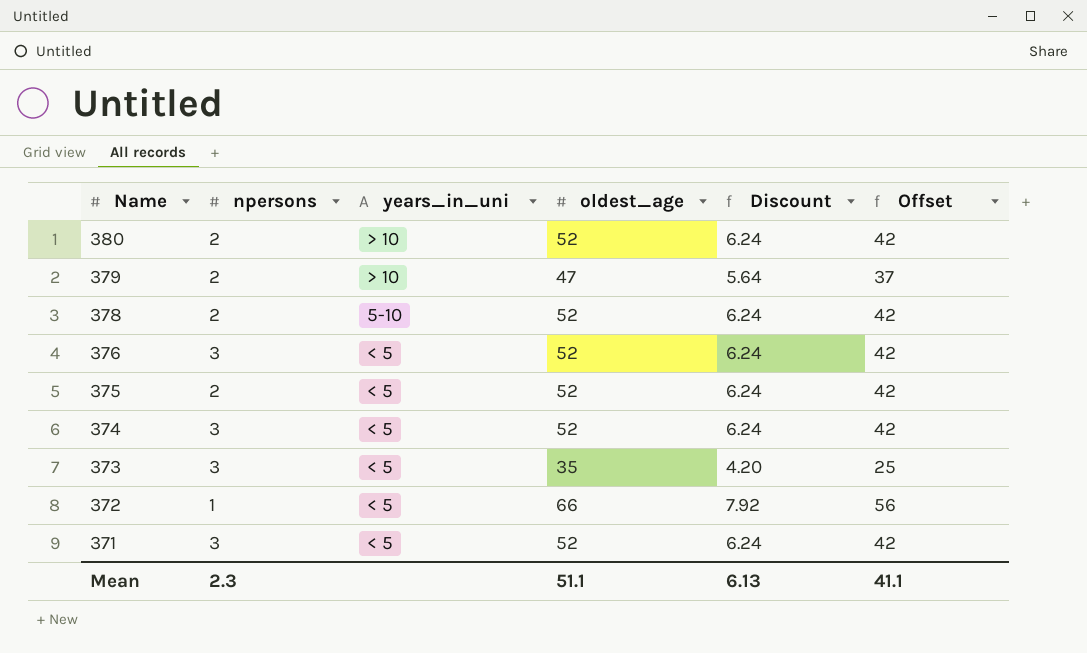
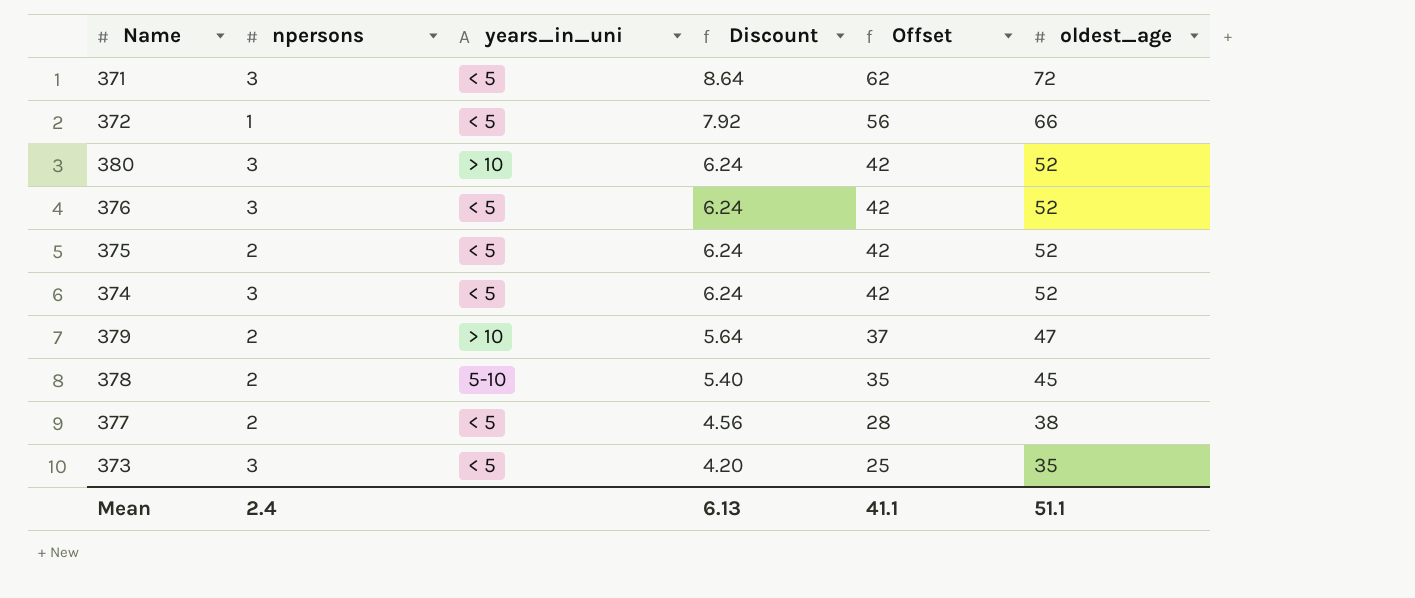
row order: Name descending -> Discount descending
column oldest_age | position: 4 -> 6
371 | Discount: 6.24 -> 8.64
371 | Offset: 42 -> 62
371 | oldest_age: 52 -> 72
380 | npersons: 2 -> 3
378 | Discount: 6.24 -> 5.40
378 | Offset: 42 -> 35
378 | oldest_age: 52 -> 45
row 377: none -> 2 | < 5 | 4.56 | 28 | 38
Mean | npersons: 2.3 -> 2.4

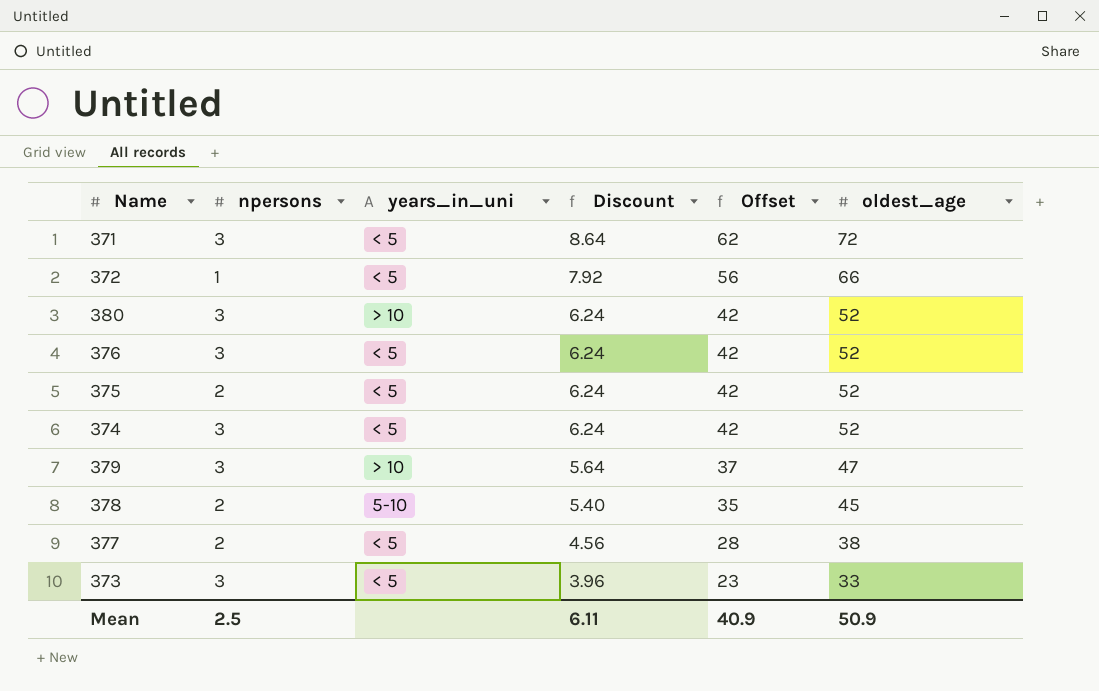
379 | npersons: 2 -> 3
373 | Discount: 4.20 -> 3.96
373 | Offset: 25 -> 23
373 | oldest_age: 35 -> 33
Mean | npersons: 2.4 -> 2.5
Mean | Discount: 6.13 -> 6.11
Mean | Offset: 41.1 -> 40.9
Mean | oldest_age: 51.1 -> 50.9

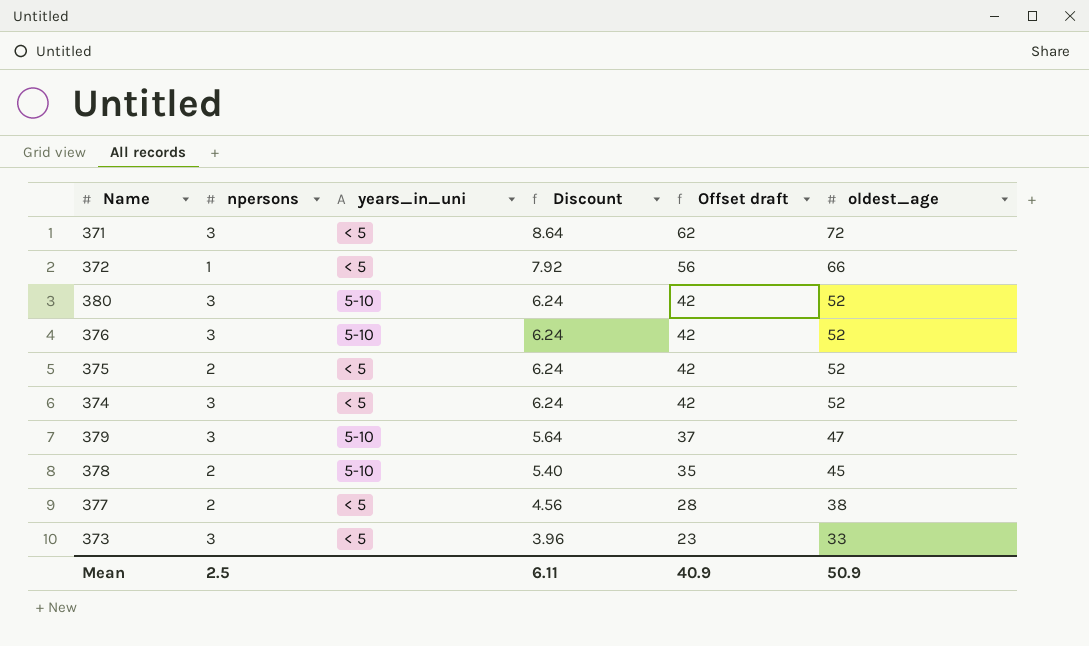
column name: Offset -> Offset draft
380 | years_in_uni: > 10 -> 5-10
376 | years_in_uni: < 5 -> 5-10
379 | years_in_uni: > 10 -> 5-10

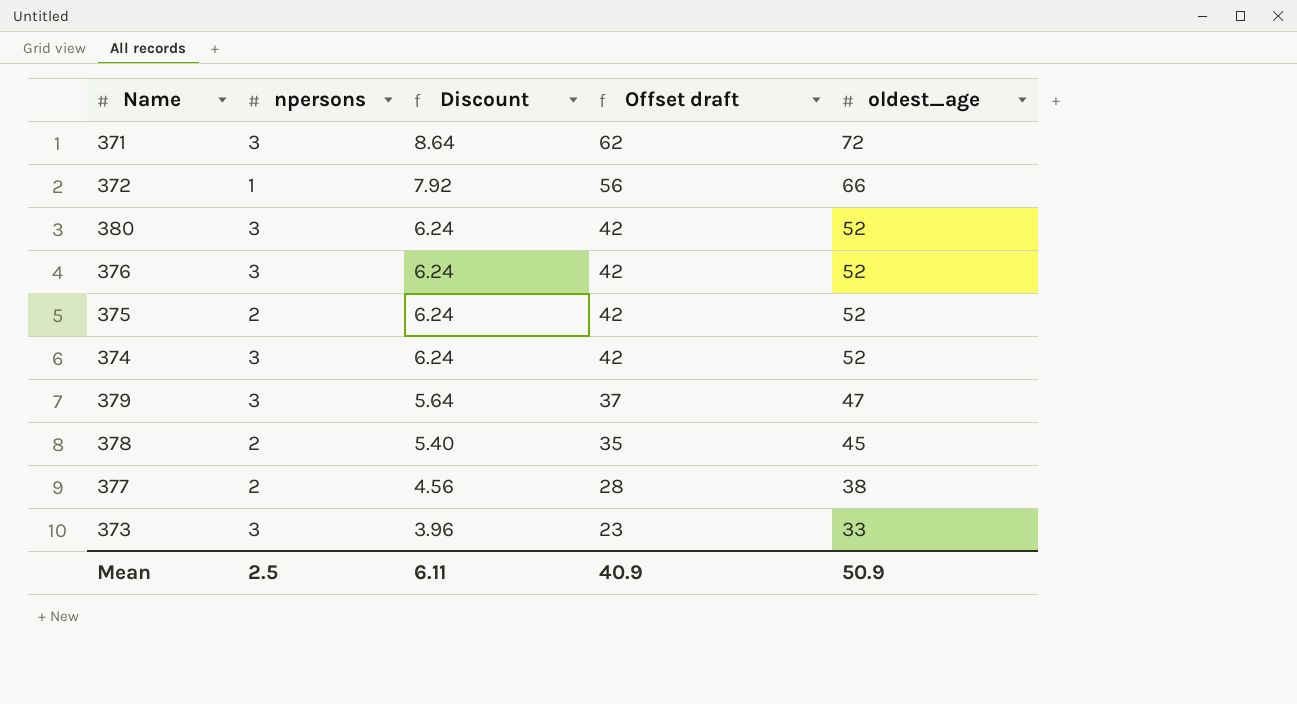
column years_in_uni | position: 3 -> none

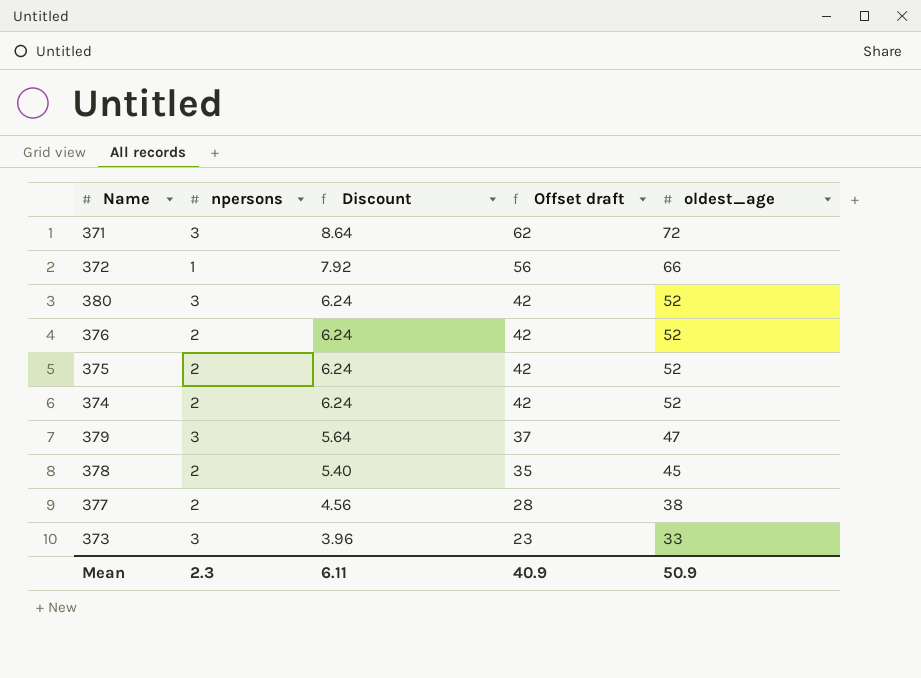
376 | npersons: 3 -> 2
374 | npersons: 3 -> 2
Mean | npersons: 2.5 -> 2.3

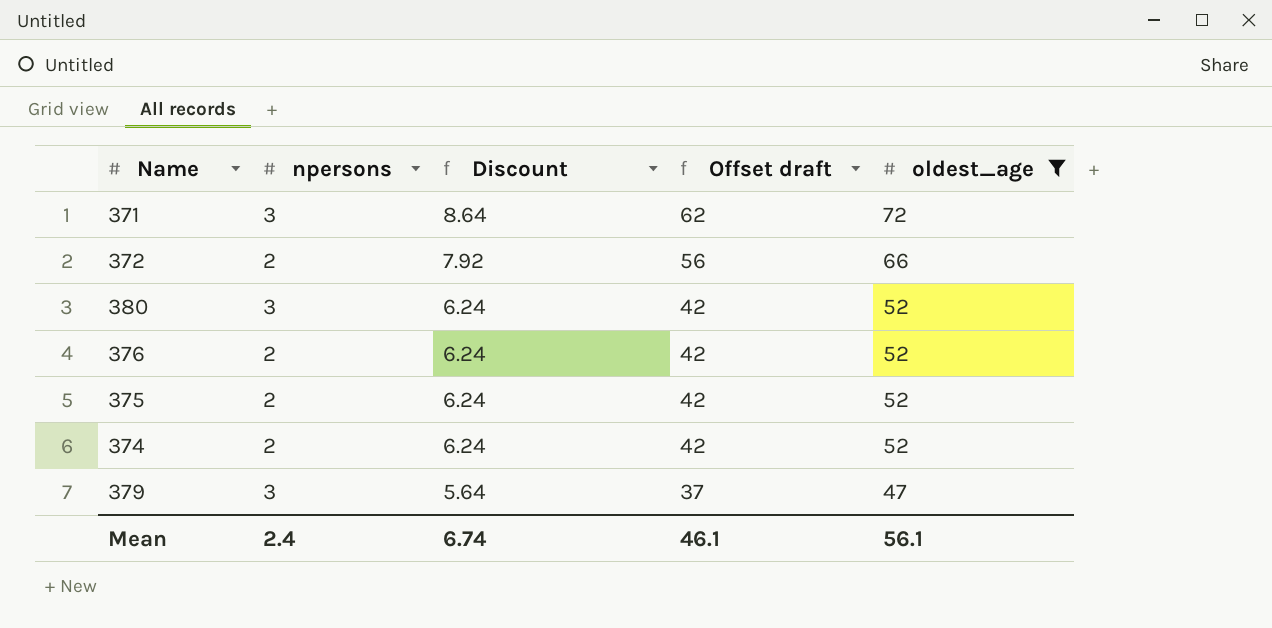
filter: none -> oldest_age >= 47
372 | npersons: 1 -> 2
Mean | npersons: 2.3 -> 2.4
Mean | Discount: 6.11 -> 6.74
Mean | Offset draft: 40.9 -> 46.1
Mean | oldest_age: 50.9 -> 56.1

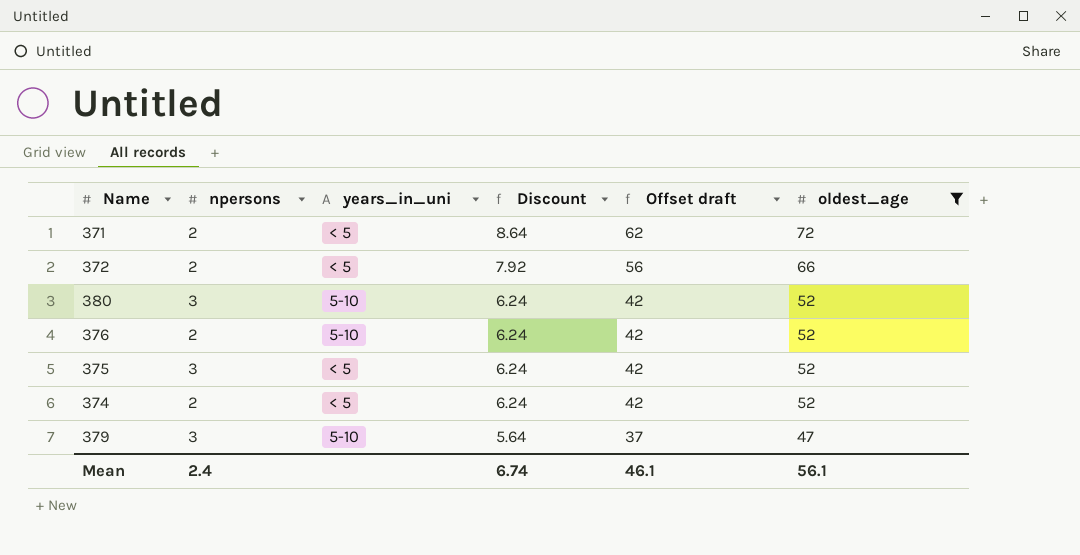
column years_in_uni | position: none -> 3
371 | npersons: 3 -> 2
375 | npersons: 2 -> 3

